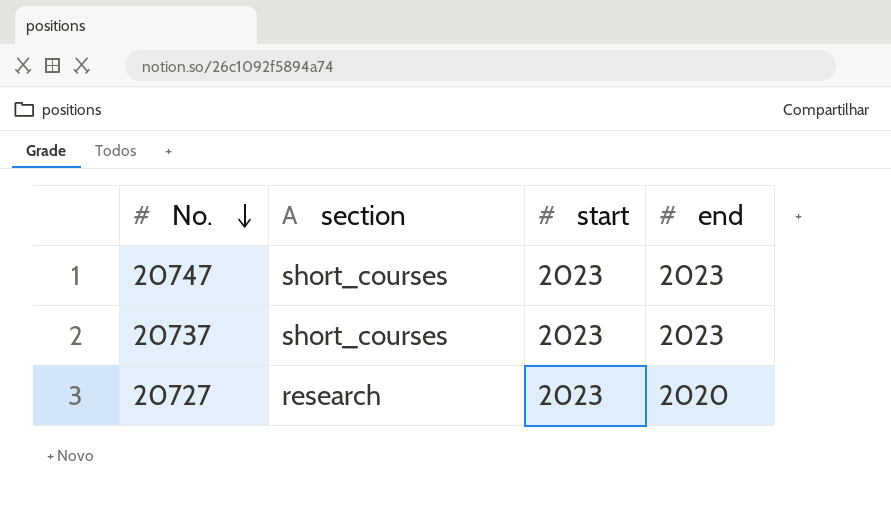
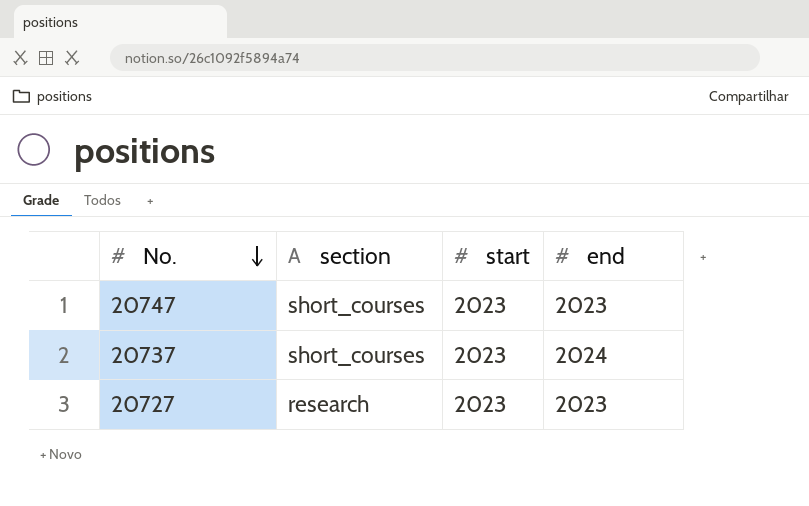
20737 | end: 2023 -> 2024
20727 | end: 2020 -> 2023

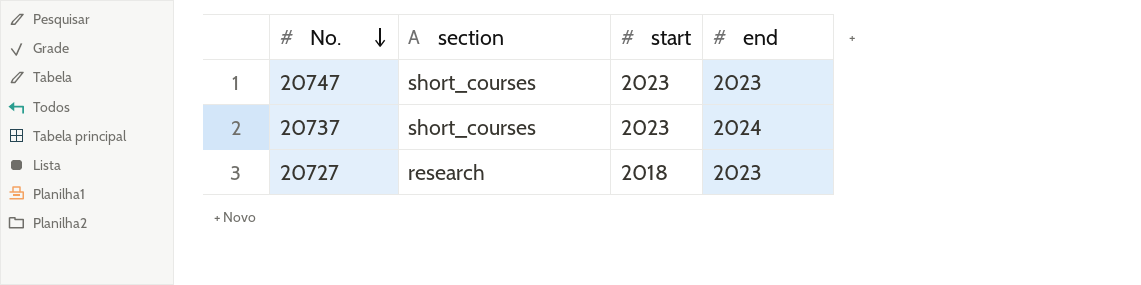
20727 | start: 2023 -> 2018

